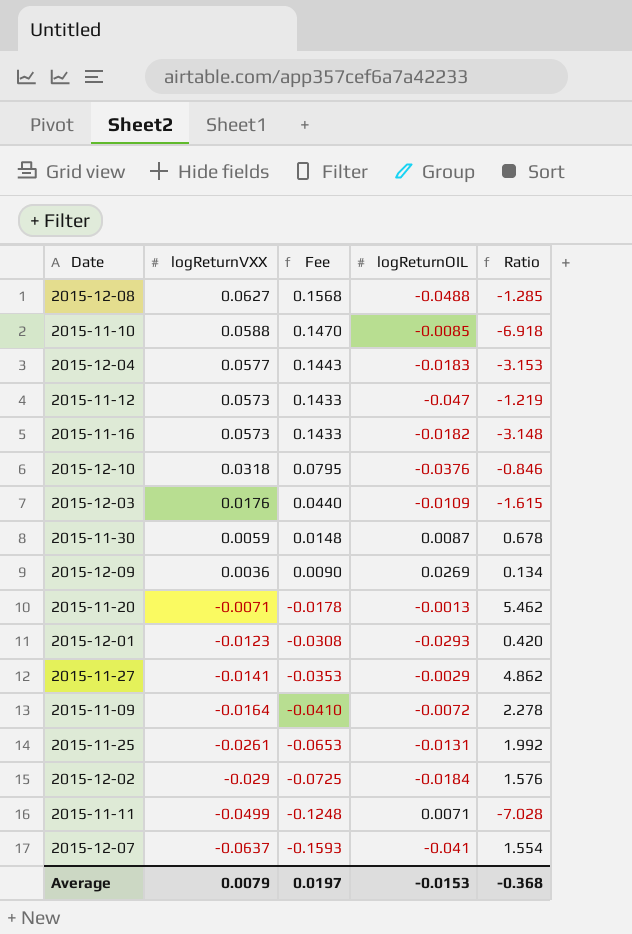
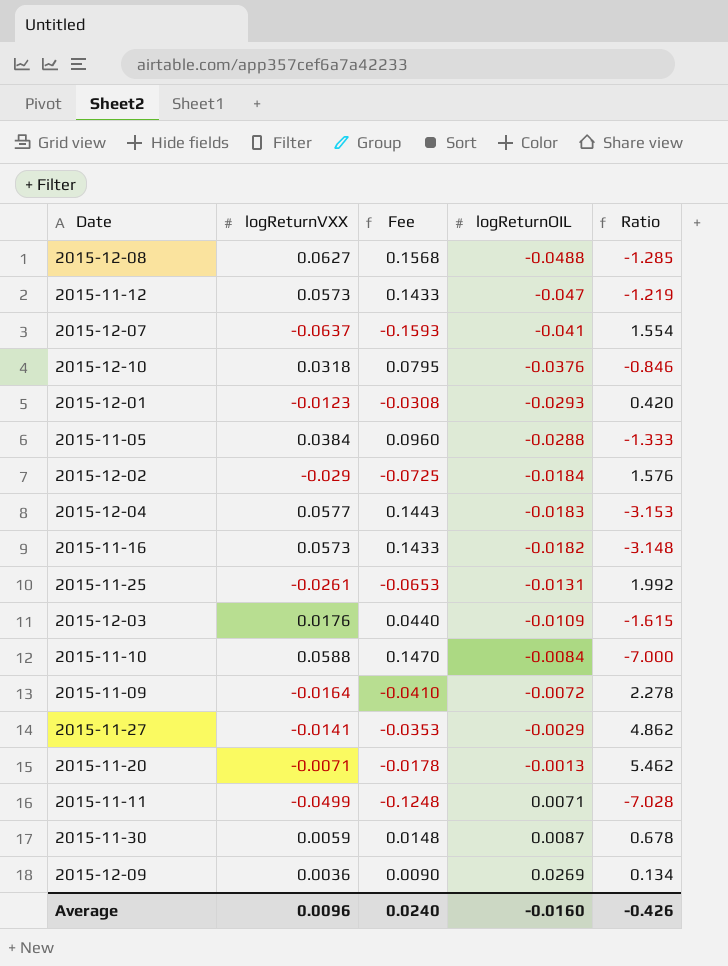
row order: logReturnVXX descending -> logReturnOIL ascending
row 2015-11-05: none -> 0.0384 | 0.0960 | -0.0288 | -1.333
2015-11-10 | logReturnOIL: -0.0085 -> -0.0084
2015-11-10 | Ratio: -6.918 -> -7.000
Average | logReturnVXX: 0.0079 -> 0.0096
Average | Fee: 0.0197 -> 0.0240
Average | logReturnOIL: -0.0153 -> -0.0160
Average | Ratio: -0.368 -> -0.426

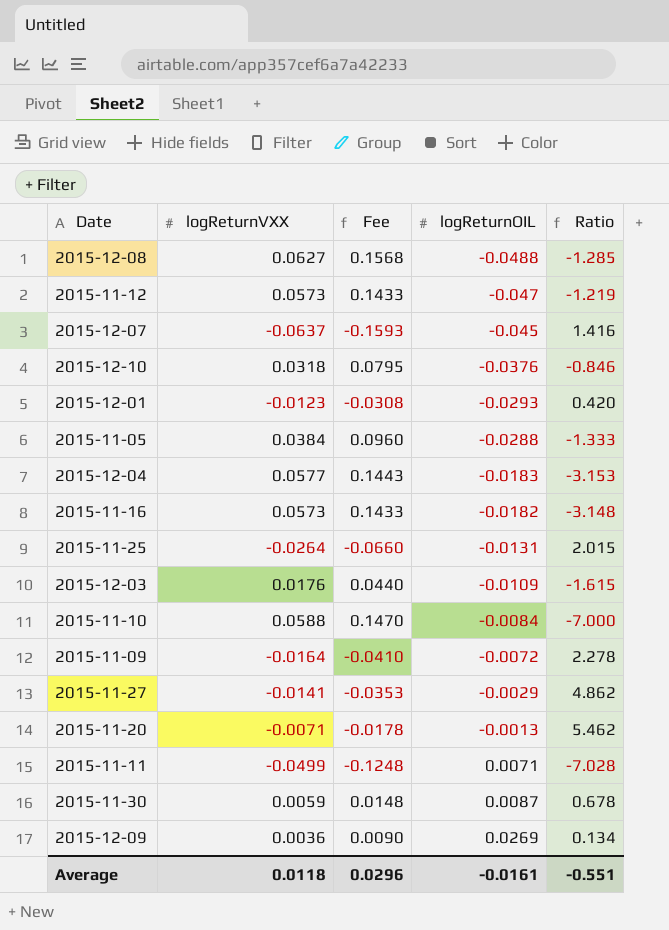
row 2015-12-02: -0.029 | -0.0725 | -0.0184 | 1.576 -> none
2015-12-07 | logReturnOIL: -0.041 -> -0.045
2015-12-07 | Ratio: 1.554 -> 1.416
2015-11-25 | logReturnVXX: -0.0261 -> -0.0264
2015-11-25 | Fee: -0.0653 -> -0.0660
2015-11-25 | Ratio: 1.992 -> 2.015
Average | logReturnVXX: 0.0096 -> 0.0118
Average | Fee: 0.0240 -> 0.0296
Average | logReturnOIL: -0.0160 -> -0.0161
Average | Ratio: -0.426 -> -0.551

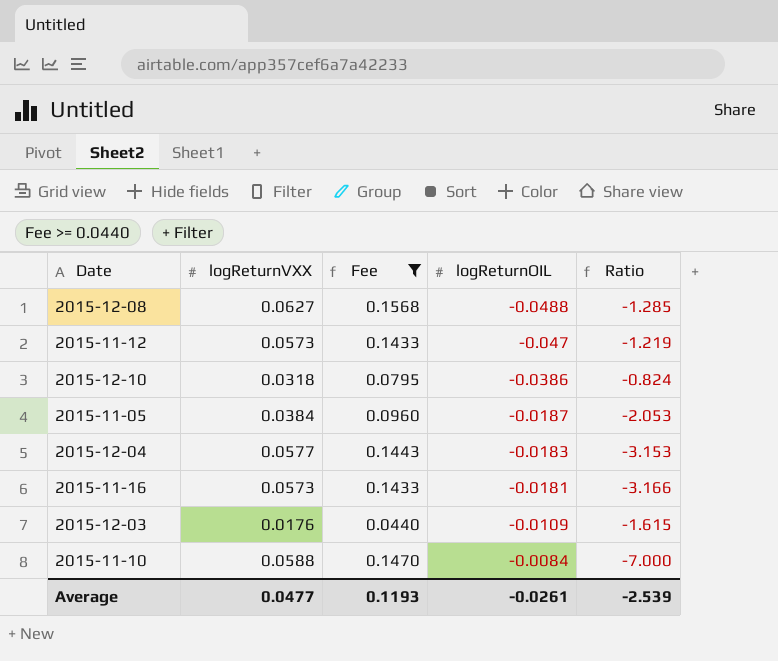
filter: none -> Fee >= 0.0440
2015-12-10 | logReturnOIL: -0.0376 -> -0.0386
2015-12-10 | Ratio: -0.846 -> -0.824
2015-11-05 | logReturnOIL: -0.0288 -> -0.0187
2015-11-05 | Ratio: -1.333 -> -2.053
2015-11-16 | logReturnOIL: -0.0182 -> -0.0181
2015-11-16 | Ratio: -3.148 -> -3.166
Average | logReturnVXX: 0.0118 -> 0.0477
Average | Fee: 0.0296 -> 0.1193
Average | logReturnOIL: -0.0161 -> -0.0261
Average | Ratio: -0.551 -> -2.539

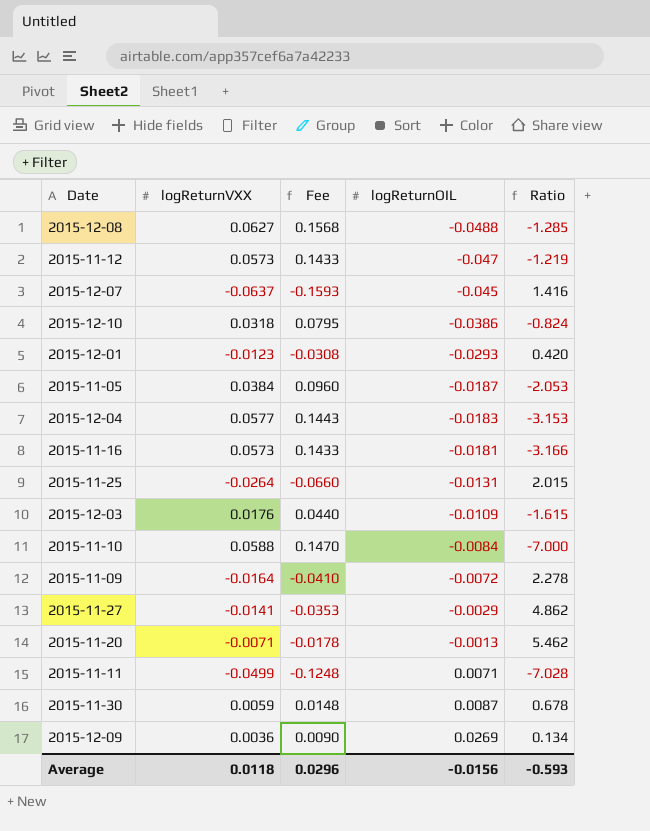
filter: Fee >= 0.0440 -> none
Average | logReturnVXX: 0.0477 -> 0.0118
Average | Fee: 0.1193 -> 0.0296
Average | logReturnOIL: -0.0261 -> -0.0156
Average | Ratio: -2.539 -> -0.593

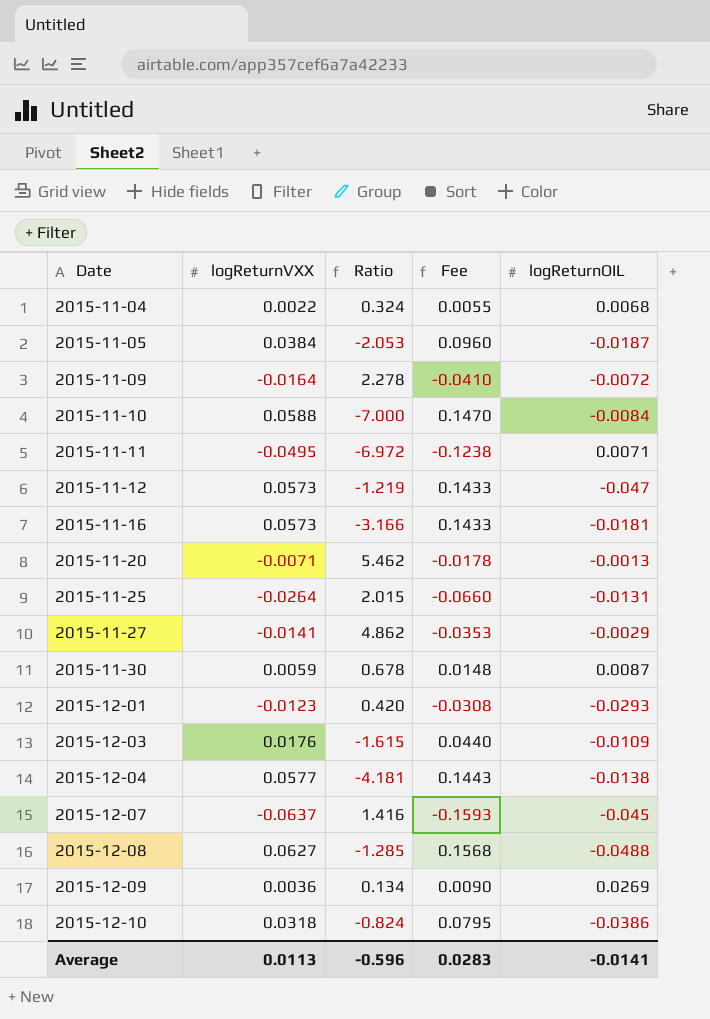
row order: logReturnOIL ascending -> Date ascending
column Ratio | position: 5 -> 3
row 2015-11-04: none -> 0.0022 | 0.324 | 0.0055 | 0.0068
2015-11-11 | logReturnVXX: -0.0499 -> -0.0495
2015-11-11 | Ratio: -7.028 -> -6.972
2015-11-11 | Fee: -0.1248 -> -0.1238
2015-12-04 | Ratio: -3.153 -> -4.181
2015-12-04 | logReturnOIL: -0.0183 -> -0.0138
Average | logReturnVXX: 0.0118 -> 0.0113
Average | Ratio: -0.593 -> -0.596
Average | Fee: 0.0296 -> 0.0283
Average | logReturnOIL: -0.0156 -> -0.0141

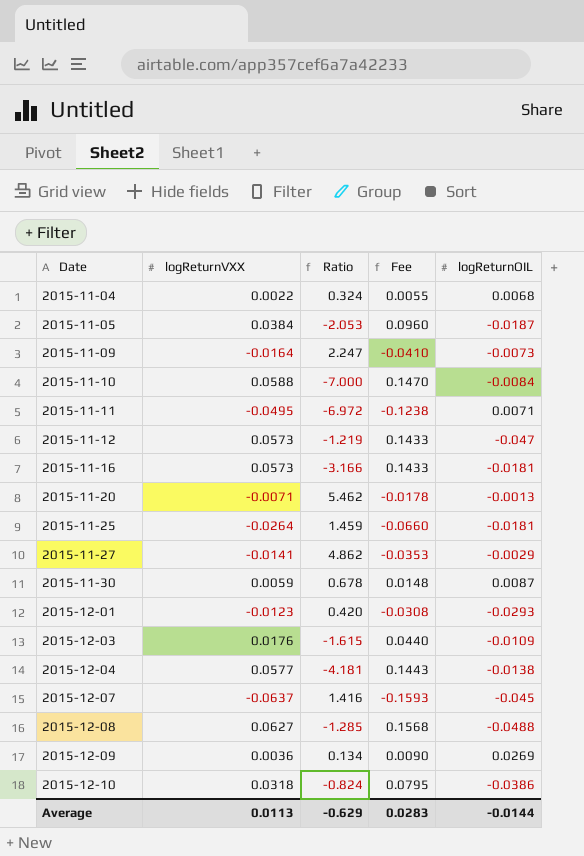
2015-11-09 | Ratio: 2.278 -> 2.247
2015-11-09 | logReturnOIL: -0.0072 -> -0.0073
2015-11-25 | Ratio: 2.015 -> 1.459
2015-11-25 | logReturnOIL: -0.0131 -> -0.0181
Average | Ratio: -0.596 -> -0.629
Average | logReturnOIL: -0.0141 -> -0.0144

